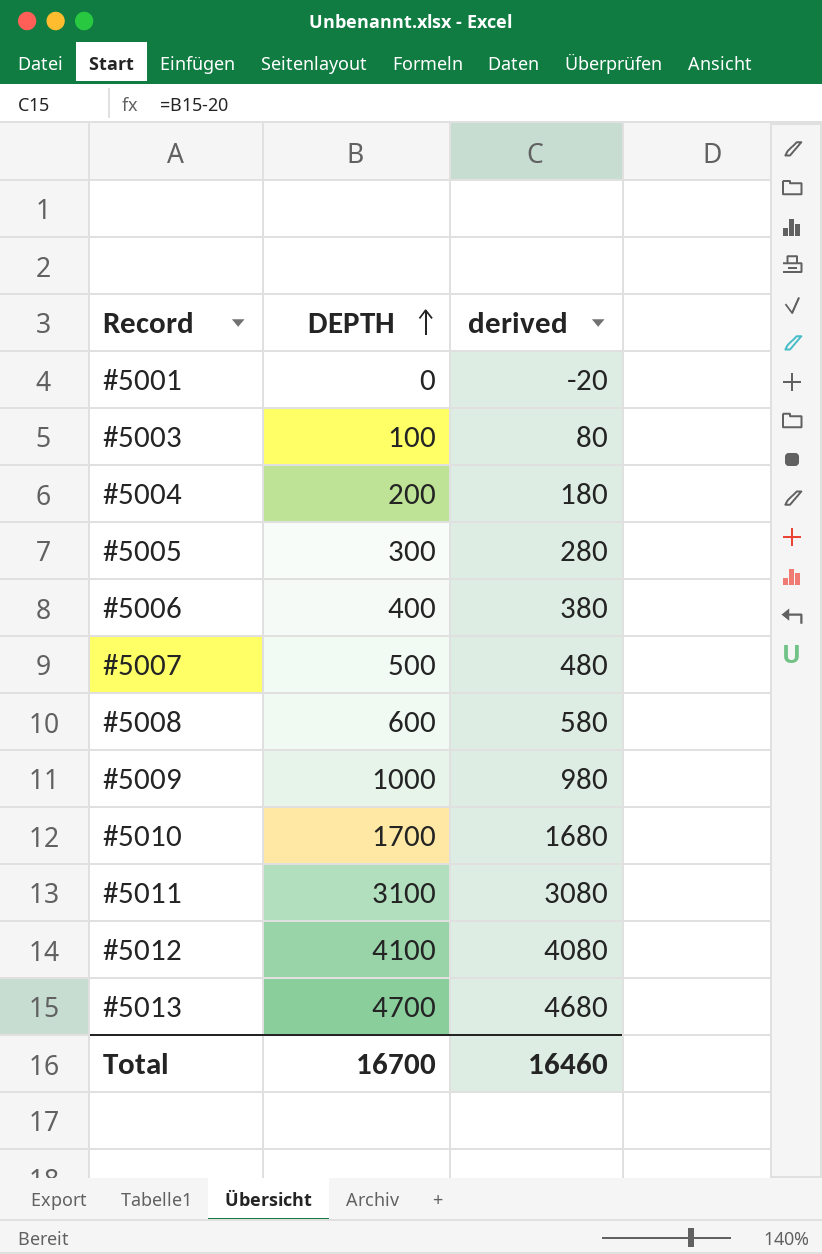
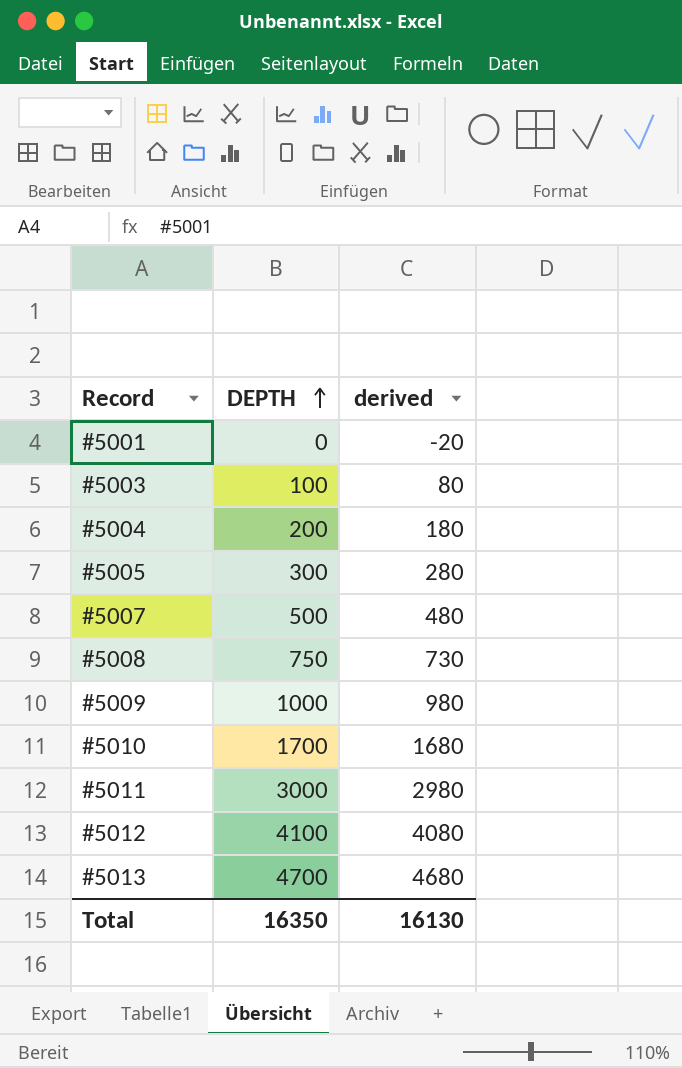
row #5006: 400 | 380 -> none
#5008 | DEPTH: 600 -> 750
#5008 | derived: 580 -> 730
#5011 | DEPTH: 3100 -> 3000
#5011 | derived: 3080 -> 2980
Total | DEPTH: 16700 -> 16350
Total | derived: 16460 -> 16130

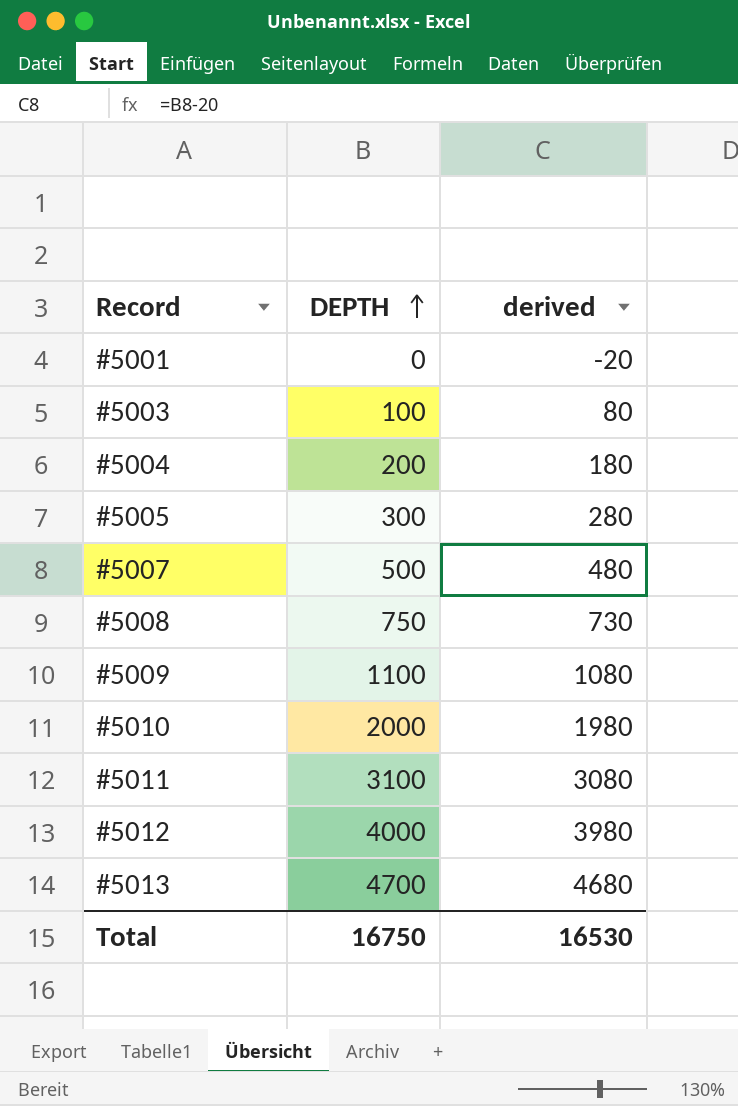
#5009 | DEPTH: 1000 -> 1100
#5009 | derived: 980 -> 1080
#5010 | DEPTH: 1700 -> 2000
#5010 | derived: 1680 -> 1980
#5011 | DEPTH: 3000 -> 3100
#5011 | derived: 2980 -> 3080
#5012 | DEPTH: 4100 -> 4000
#5012 | derived: 4080 -> 3980
Total | DEPTH: 16350 -> 16750
Total | derived: 16130 -> 16530

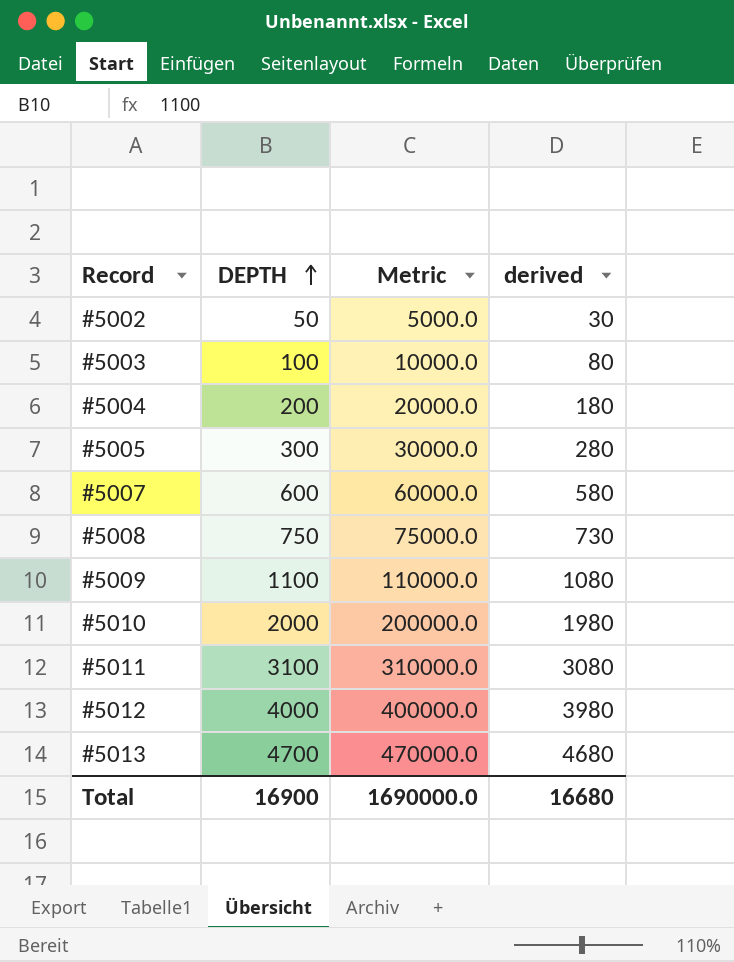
column Metric | formula: none -> [DEPTH] * 100
row #5001: 0 | -20 -> none
row #5002: none -> 50 | 5000.0 | 30
#5007 | DEPTH: 500 -> 600
#5007 | derived: 480 -> 580
Total | DEPTH: 16750 -> 16900
Total | derived: 16530 -> 16680

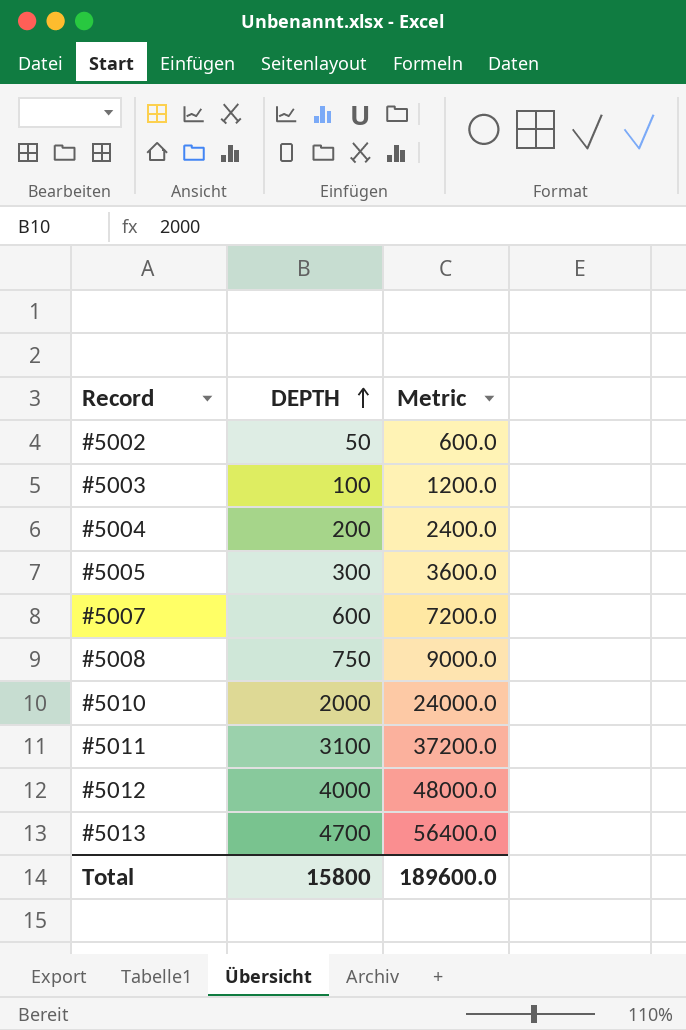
column derived | formula: [DEPTH] - 20 -> none
column Metric | formula: [DEPTH] * 100 -> [DEPTH] * 12
row #5009: 1100 | 110000.0 | 1080 -> none
Total | DEPTH: 16900 -> 15800
Total | Metric: 1690000.0 -> 189600.0

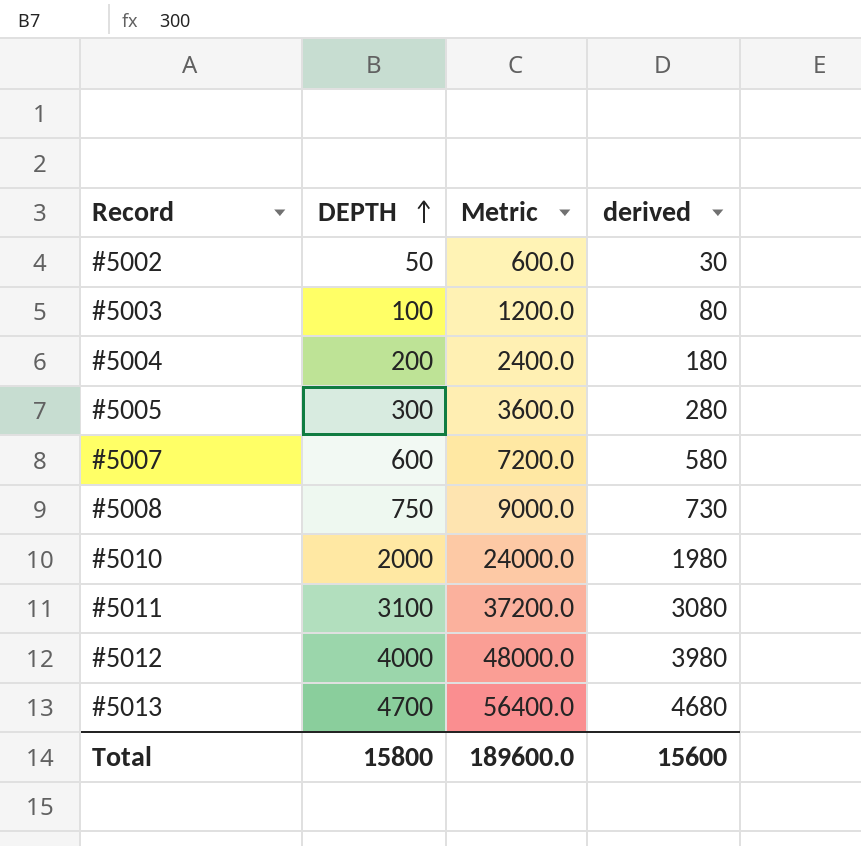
column derived | formula: none -> [DEPTH] - 20

